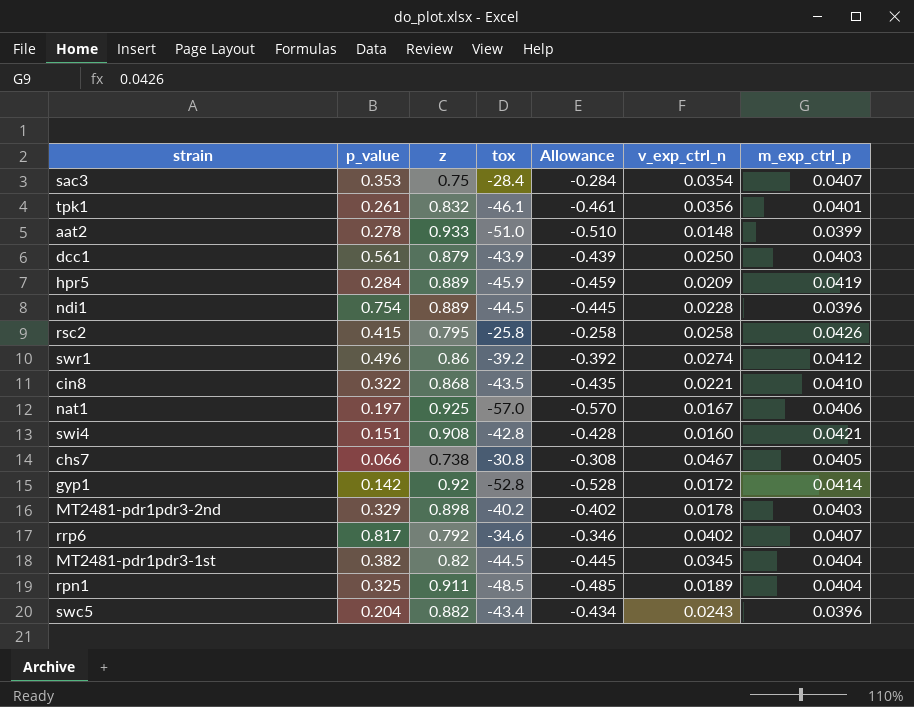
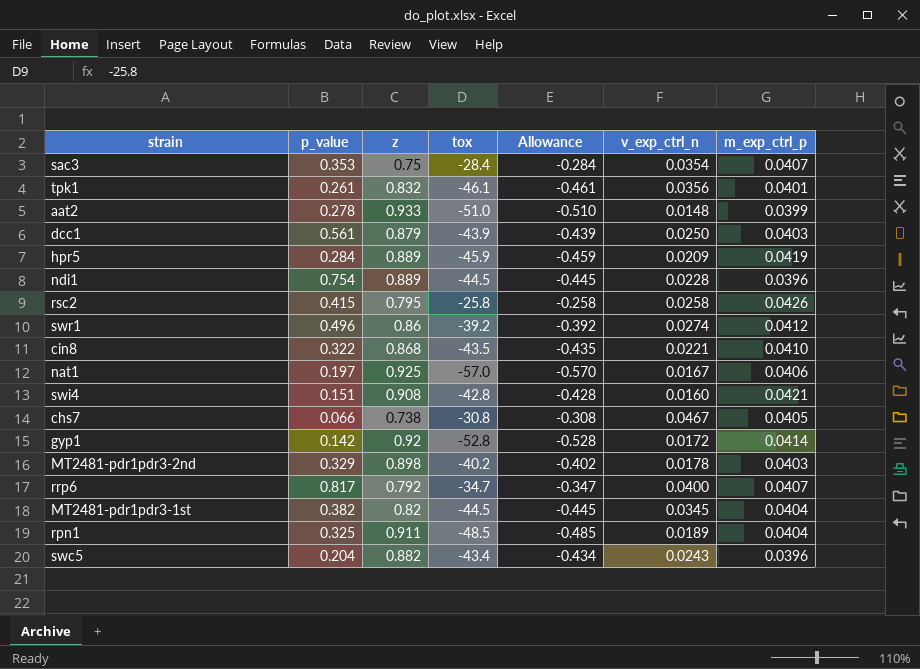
rrp6 | tox: -34.6 -> -34.7
rrp6 | Allowance: -0.346 -> -0.347
rrp6 | v_exp_ctrl_n: 0.0402 -> 0.0400

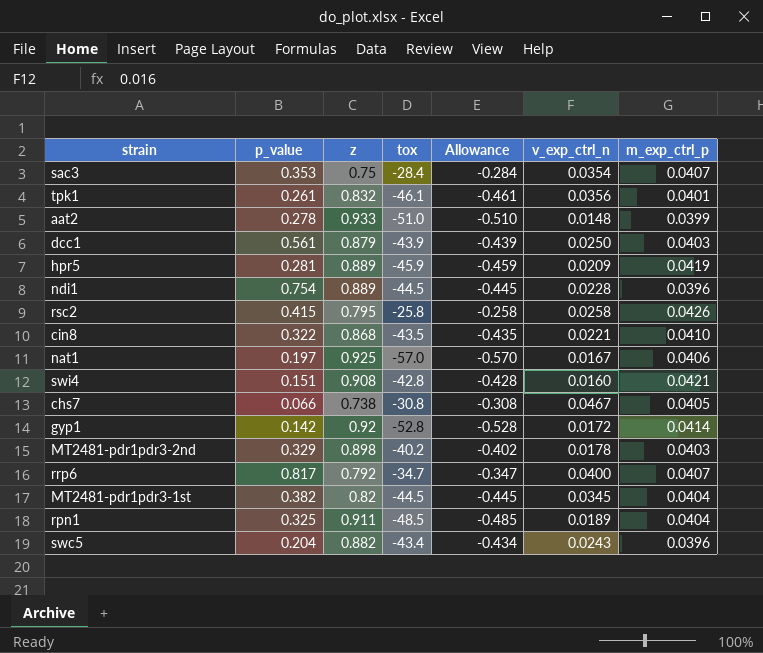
row swr1: 0.496 | 0.86 | -39.2 | -0.392 | 0.0274 | 0.0412 -> none
hpr5 | p_value: 0.284 -> 0.281

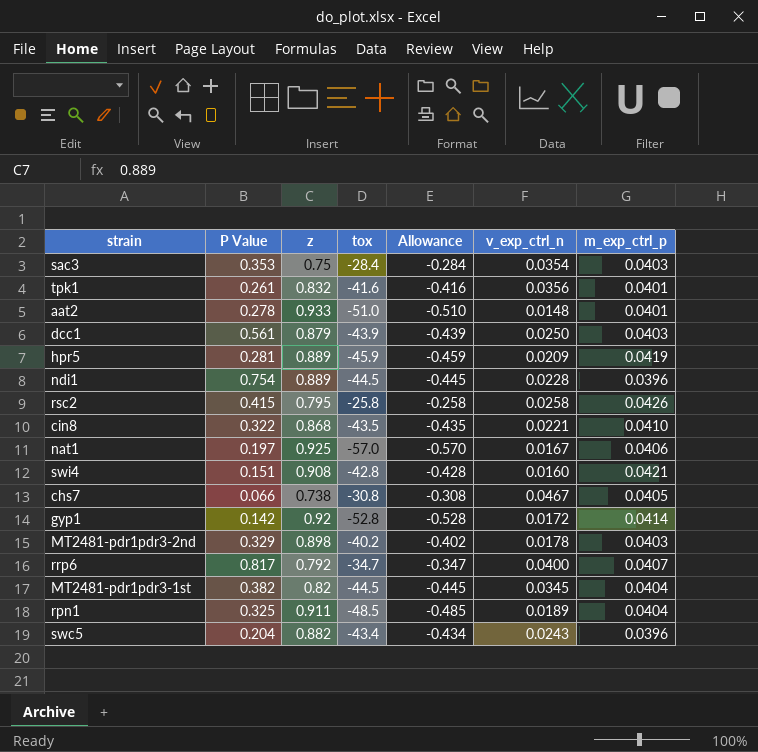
column name: p_value -> P Value
sac3 | m_exp_ctrl_p: 0.0407 -> 0.0403
tpk1 | tox: -46.1 -> -41.6
tpk1 | Allowance: -0.461 -> -0.416
aat2 | m_exp_ctrl_p: 0.0399 -> 0.0401

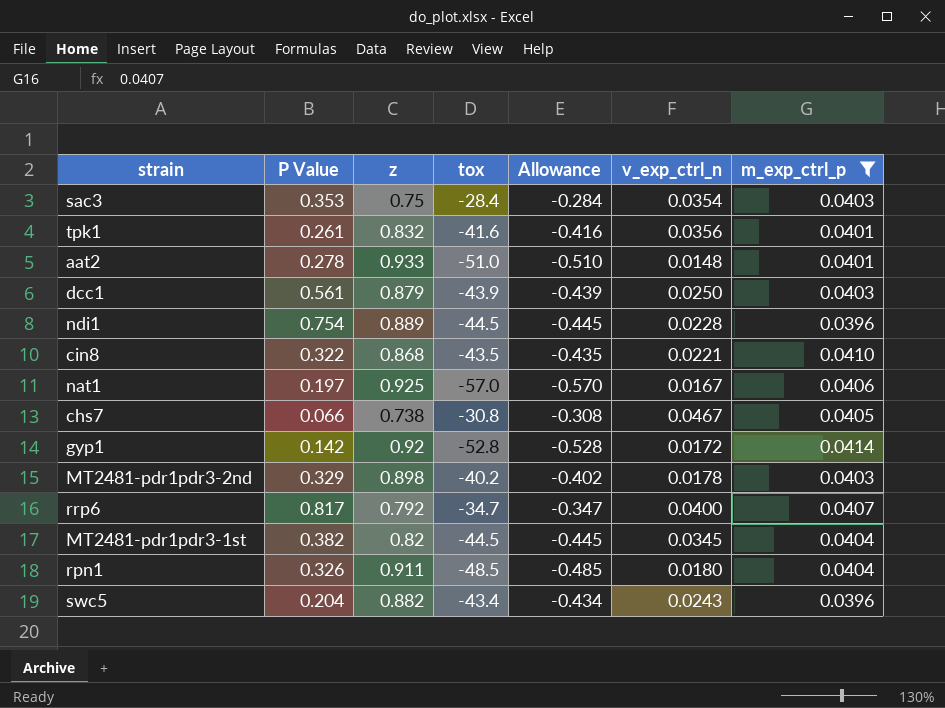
filter: none -> m_exp_ctrl_p <= 0.0414
rpn1 | P Value: 0.325 -> 0.326
rpn1 | v_exp_ctrl_n: 0.0189 -> 0.0180

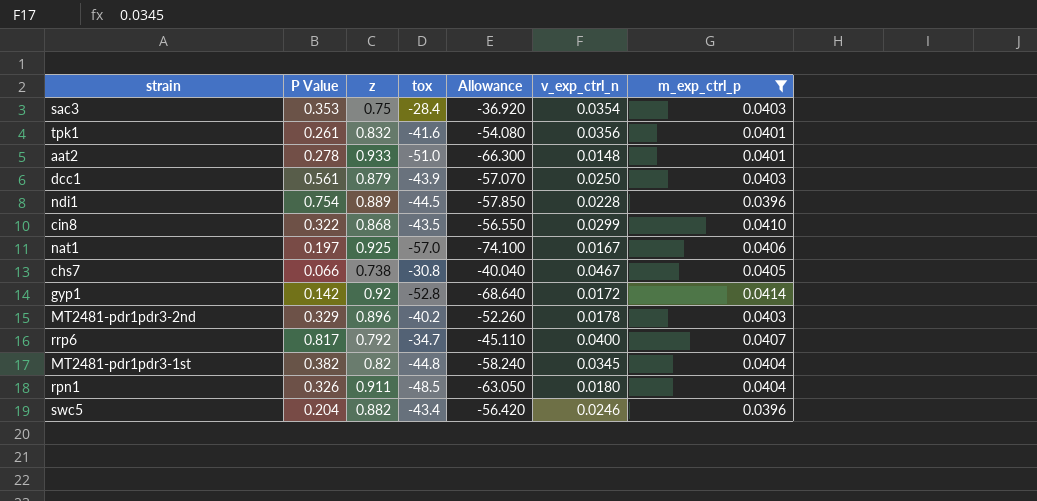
column Allowance | formula: [tox] * 0.01 -> [tox] * 1.3
cin8 | v_exp_ctrl_n: 0.0221 -> 0.0299
MT2481-pdr1pdr3-2nd | z: 0.898 -> 0.896
MT2481-pdr1pdr3-1st | tox: -44.5 -> -44.8
swc5 | v_exp_ctrl_n: 0.0243 -> 0.0246

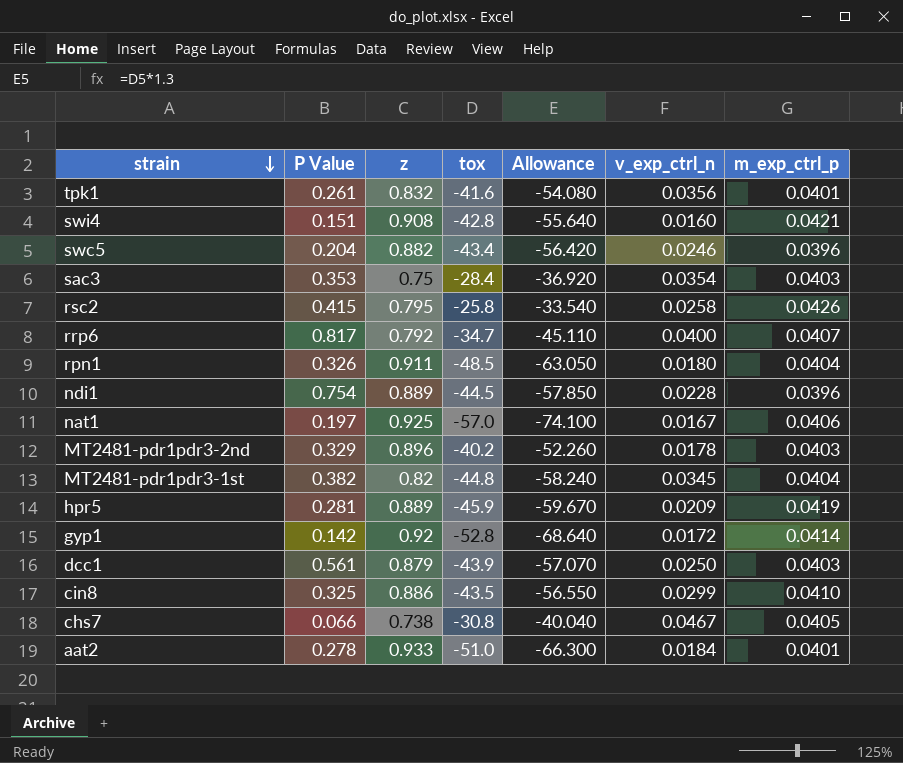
filter: m_exp_ctrl_p <= 0.0414 -> none
row order: none -> strain descending
cin8 | P Value: 0.322 -> 0.325
cin8 | z: 0.868 -> 0.886
aat2 | v_exp_ctrl_n: 0.0148 -> 0.0184

